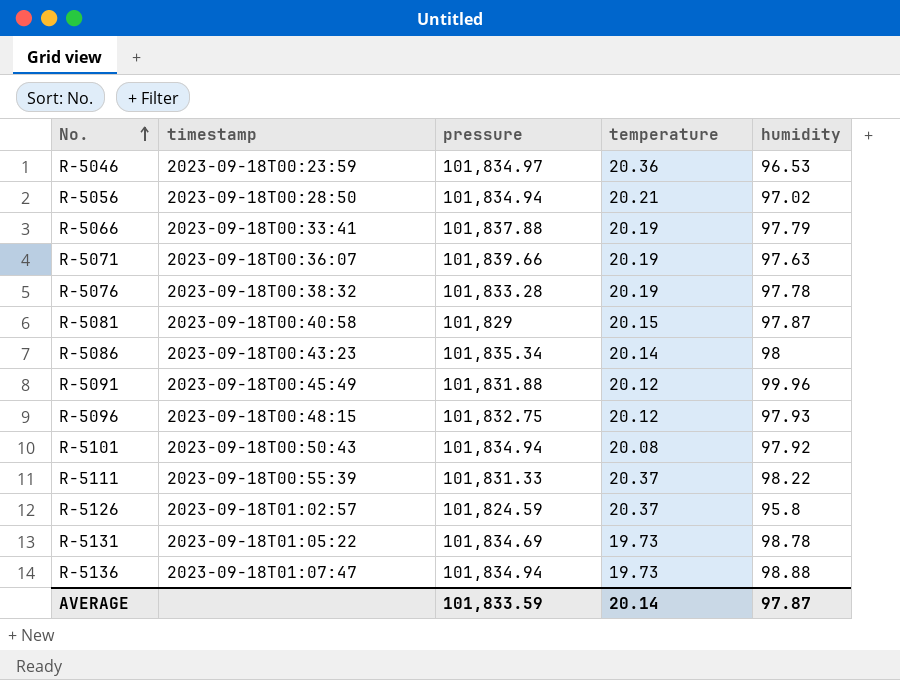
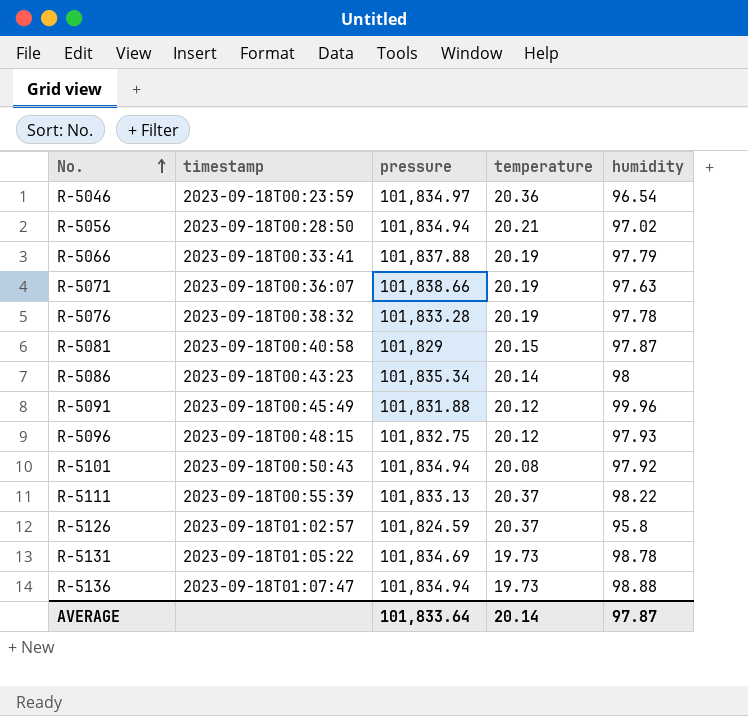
R-5046 | humidity: 96.53 -> 96.54
R-5071 | pressure: 101,839.66 -> 101,838.66
R-5111 | pressure: 101,831.33 -> 101,833.13
AVERAGE | pressure: 101,833.59 -> 101,833.64

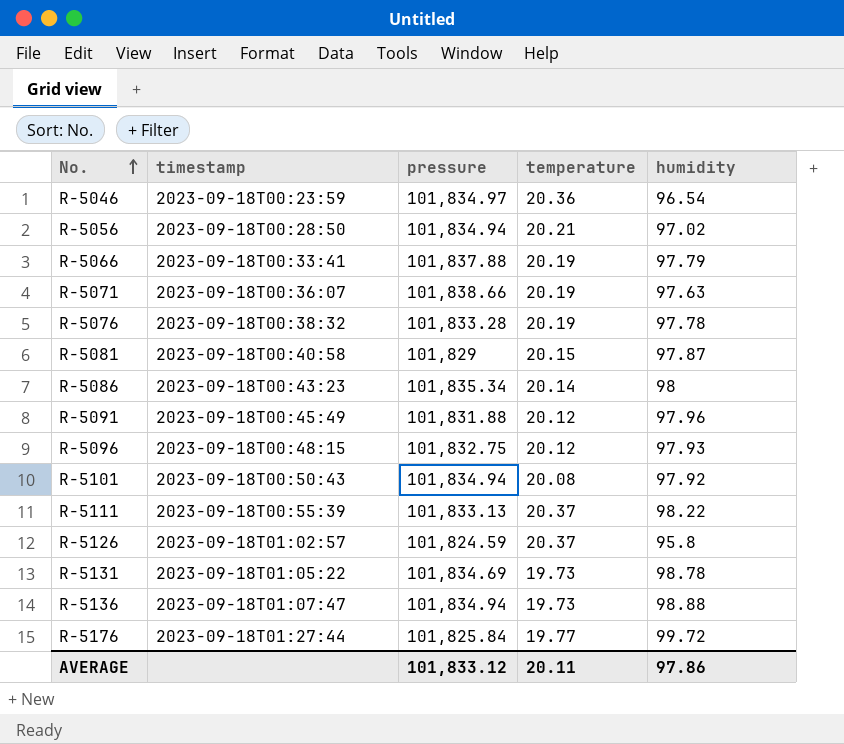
R-5091 | humidity: 99.96 -> 97.96
row R-5176: none -> 2023-09-18T01:27:44 | 101,825.84 | 19.77 | 99.72
AVERAGE | pressure: 101,833.64 -> 101,833.12
AVERAGE | temperature: 20.14 -> 20.11
AVERAGE | humidity: 97.87 -> 97.86

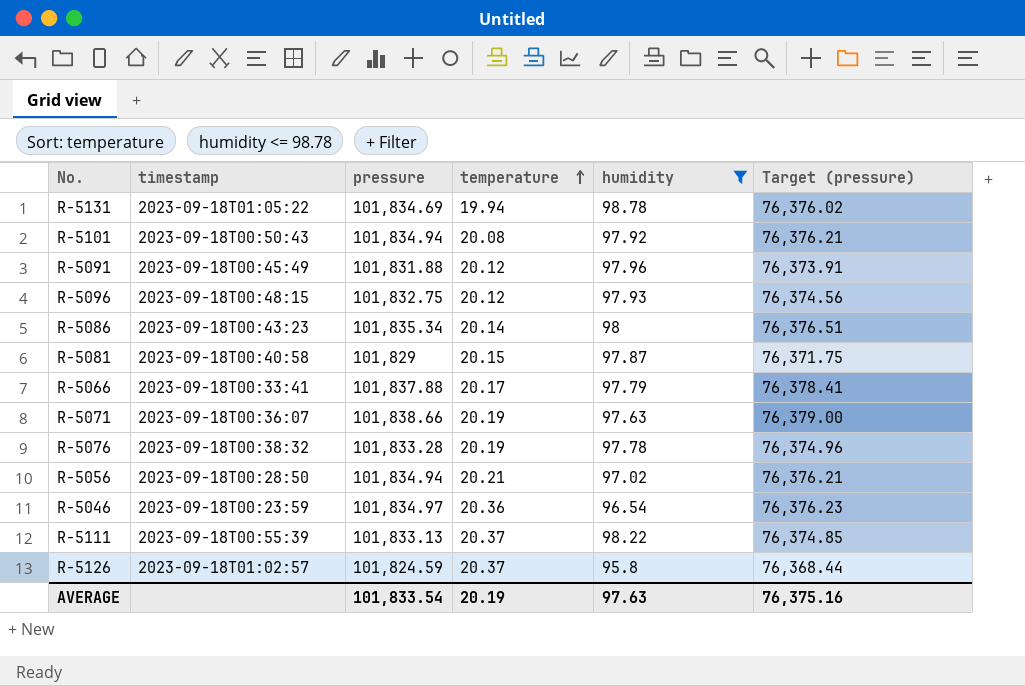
filter: none -> humidity <= 98.78
row order: No. ascending -> temperature ascending
column Target (pressure) | formula: none -> [pressure] * 0.75
R-5131 | temperature: 19.73 -> 19.94
R-5066 | temperature: 20.19 -> 20.17
AVERAGE | pressure: 101,833.12 -> 101,833.54
AVERAGE | temperature: 20.11 -> 20.19
AVERAGE | humidity: 97.86 -> 97.63

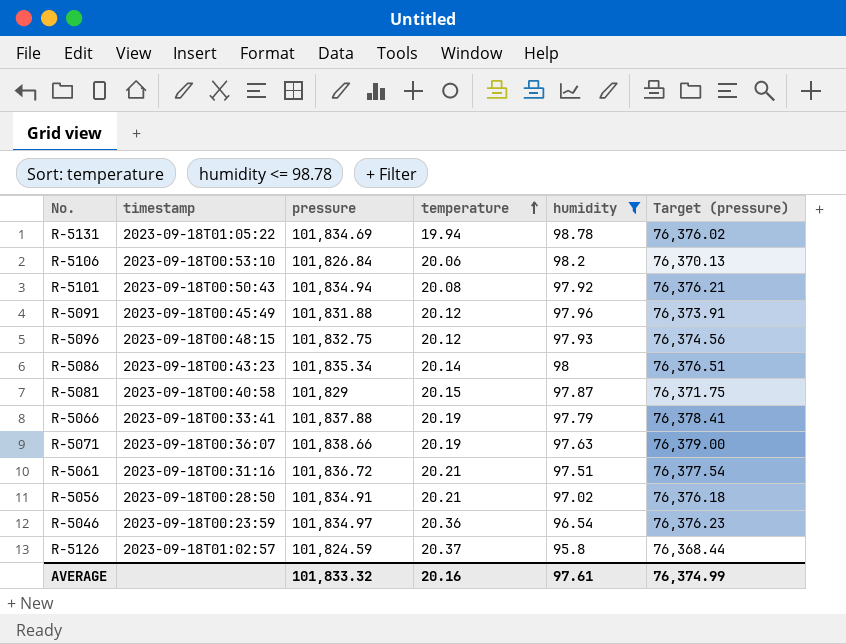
row R-5076: 2023-09-18T00:38:32 | 101,833.28 | 20.19 | 97.78 | 76,374.96 -> none
row R-5111: 2023-09-18T00:55:39 | 101,833.13 | 20.37 | 98.22 | 76,374.85 -> none
row R-5106: none -> 2023-09-18T00:53:10 | 101,826.84 | 20.06 | 98.2 | 76,370.13
R-5066 | temperature: 20.17 -> 20.19
row R-5061: none -> 2023-09-18T00:31:16 | 101,836.72 | 20.21 | 97.51 | 76,377.54
R-5056 | pressure: 101,834.94 -> 101,834.91
R-5056 | Target (pressure): 76,376.21 -> 76,376.18
AVERAGE | pressure: 101,833.54 -> 101,833.32
AVERAGE | temperature: 20.19 -> 20.16
AVERAGE | humidity: 97.63 -> 97.61
AVERAGE | Target (pressure): 76,375.16 -> 76,374.99

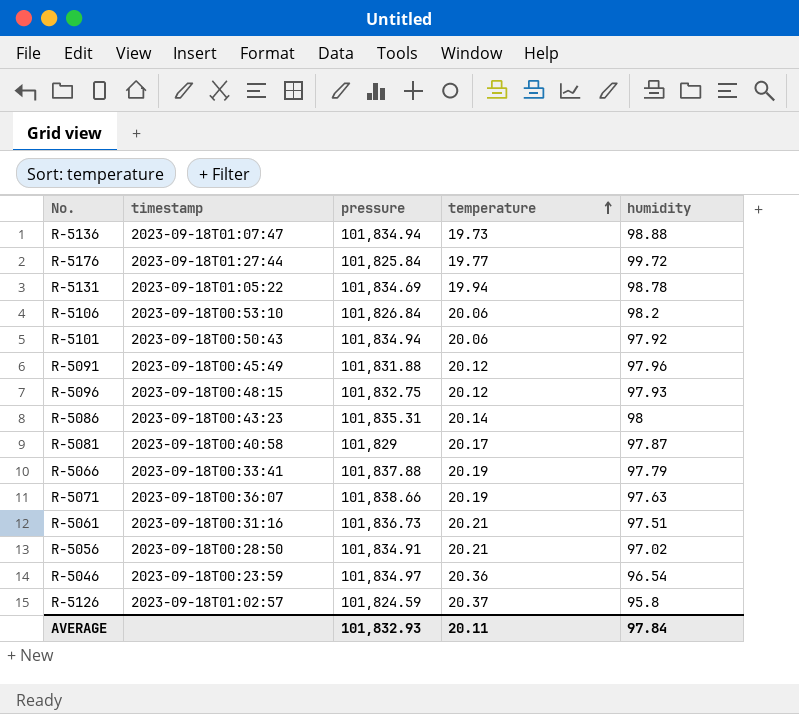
filter: humidity <= 98.78 -> none
column Target (pressure) | formula: [pressure] * 0.75 -> none
R-5101 | temperature: 20.08 -> 20.06
R-5086 | pressure: 101,835.34 -> 101,835.31
R-5081 | temperature: 20.15 -> 20.17
R-5061 | pressure: 101,836.72 -> 101,836.73
AVERAGE | pressure: 101,833.32 -> 101,832.93
AVERAGE | temperature: 20.16 -> 20.11
AVERAGE | humidity: 97.61 -> 97.84

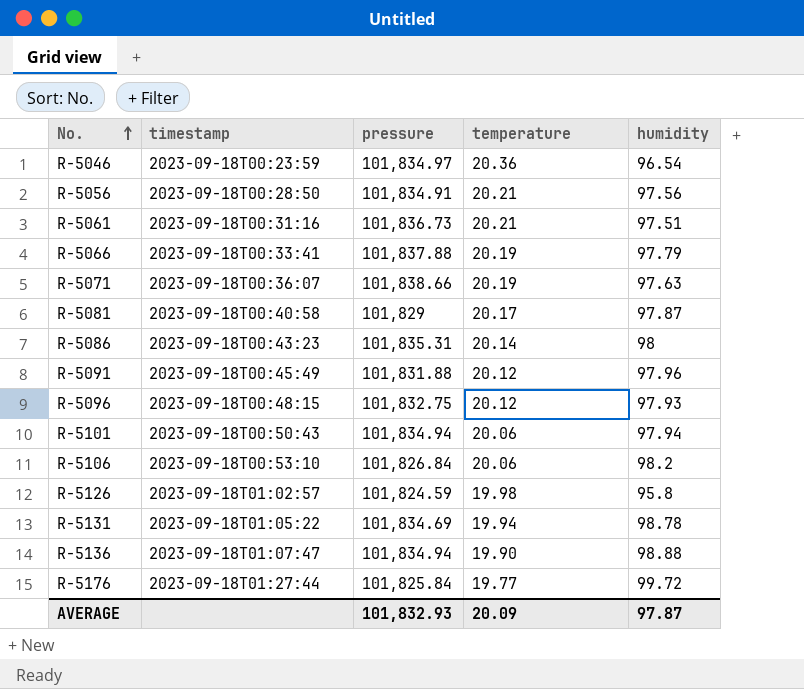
row order: temperature ascending -> No. ascending
R-5056 | humidity: 97.02 -> 97.56
R-5101 | humidity: 97.92 -> 97.94
R-5126 | temperature: 20.37 -> 19.98
R-5136 | temperature: 19.73 -> 19.90
AVERAGE | temperature: 20.11 -> 20.09
AVERAGE | humidity: 97.84 -> 97.87

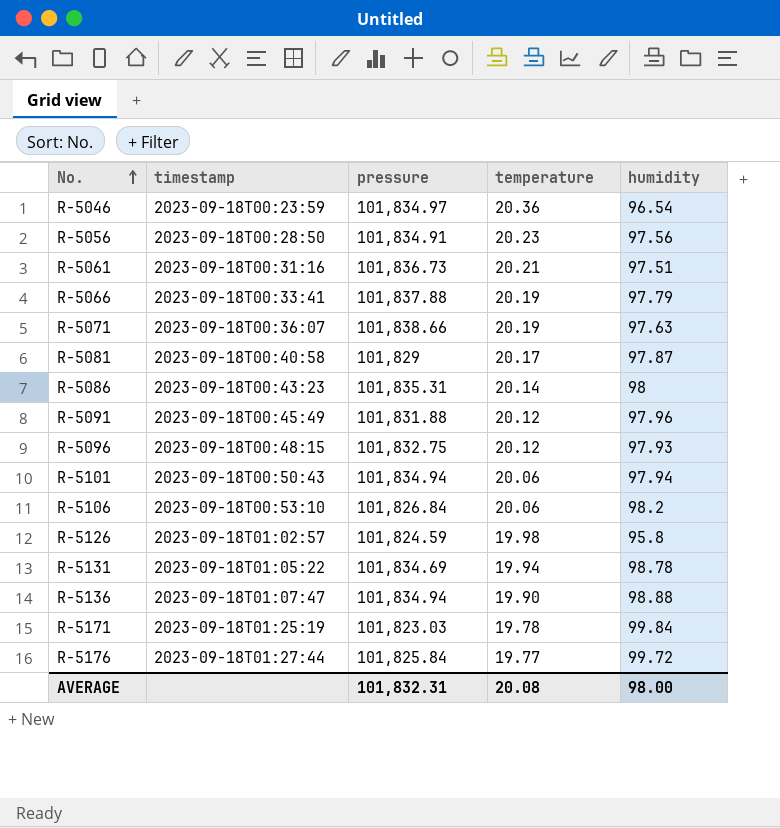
R-5056 | temperature: 20.21 -> 20.23
row R-5171: none -> 2023-09-18T01:25:19 | 101,823.03 | 19.78 | 99.84
AVERAGE | pressure: 101,832.93 -> 101,832.31
AVERAGE | temperature: 20.09 -> 20.08
AVERAGE | humidity: 97.87 -> 98.00

